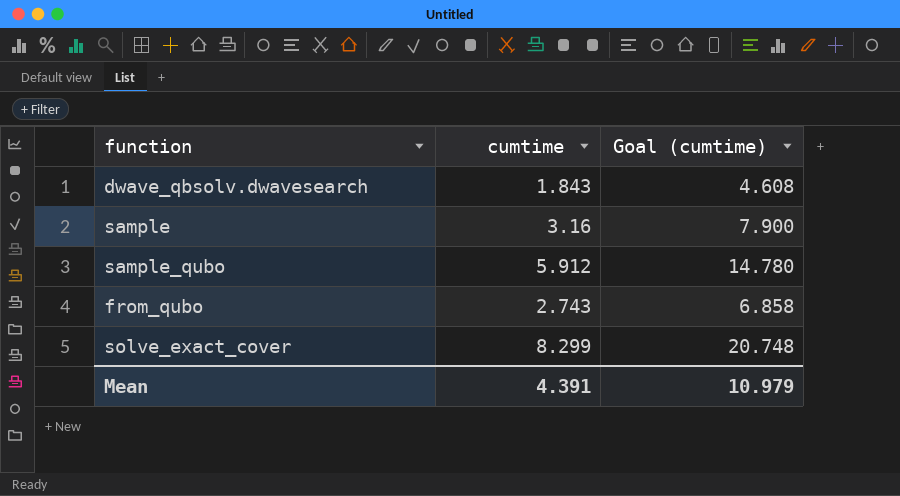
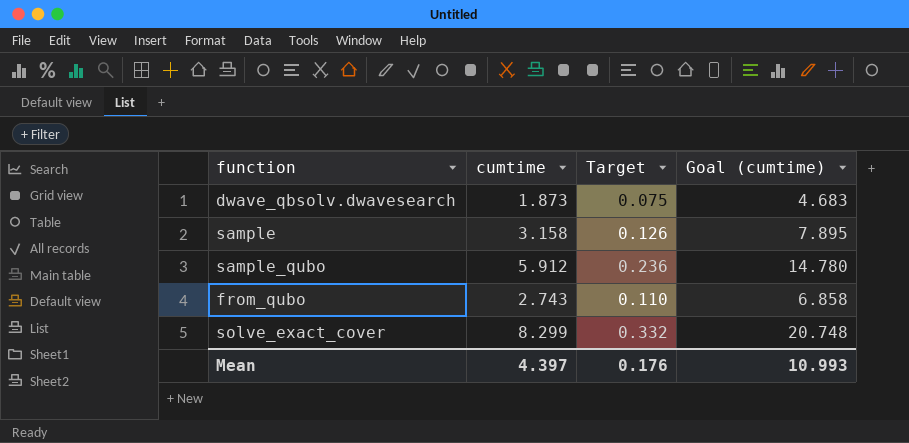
column Target | formula: none -> [cumtime] * 0.04
dwave_qbsolv.dwavesearch | cumtime: 1.843 -> 1.873
dwave_qbsolv.dwavesearch | Goal (cumtime): 4.608 -> 4.683
sample | cumtime: 3.16 -> 3.158
sample | Goal (cumtime): 7.900 -> 7.895
Mean | cumtime: 4.391 -> 4.397
Mean | Goal (cumtime): 10.979 -> 10.993

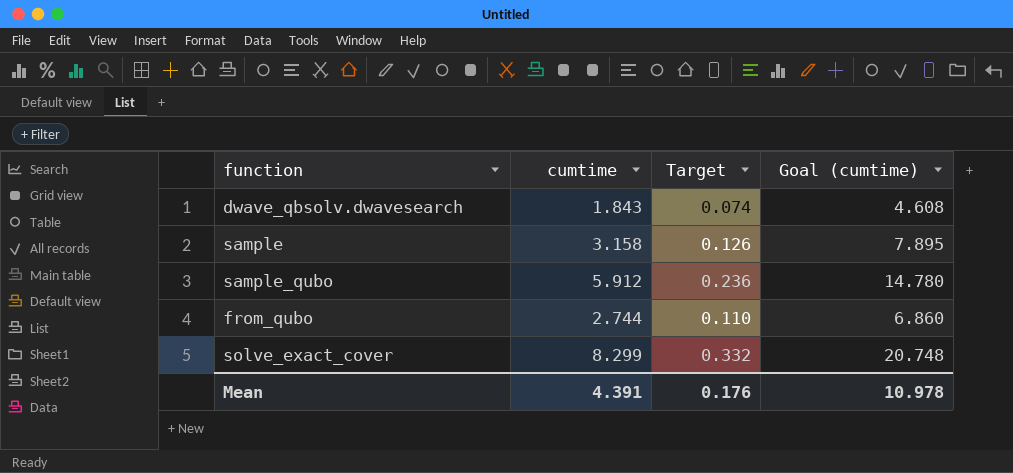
dwave_qbsolv.dwavesearch | cumtime: 1.873 -> 1.843
dwave_qbsolv.dwavesearch | Target: 0.075 -> 0.074
dwave_qbsolv.dwavesearch | Goal (cumtime): 4.683 -> 4.608
from_qubo | cumtime: 2.743 -> 2.744
from_qubo | Goal (cumtime): 6.858 -> 6.860
Mean | cumtime: 4.397 -> 4.391
Mean | Goal (cumtime): 10.993 -> 10.978

